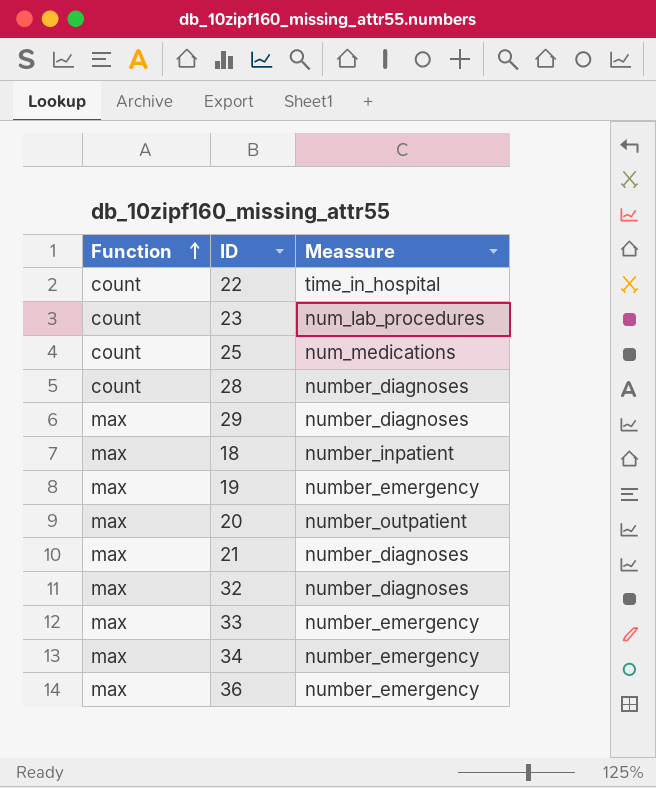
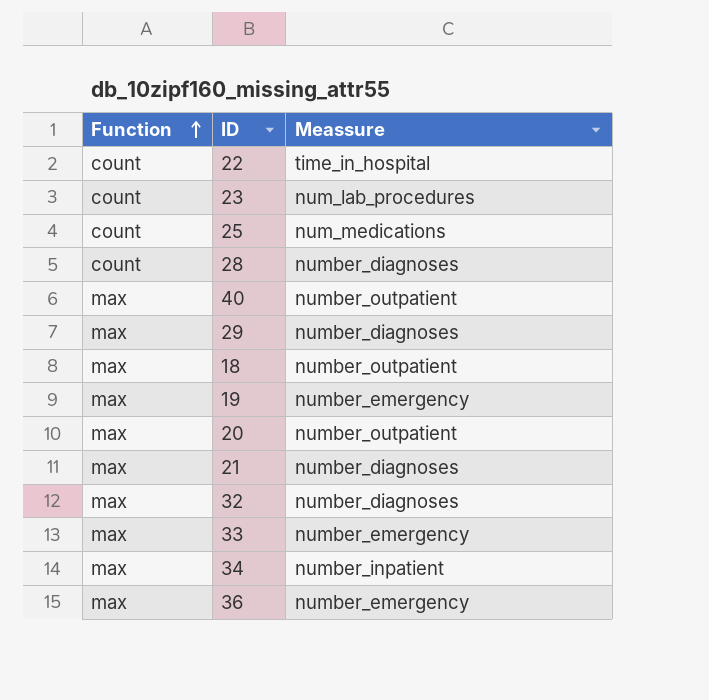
row 40: none -> max | number_outpatient
18 | Meassure: number_inpatient -> number_outpatient
34 | Meassure: number_emergency -> number_inpatient

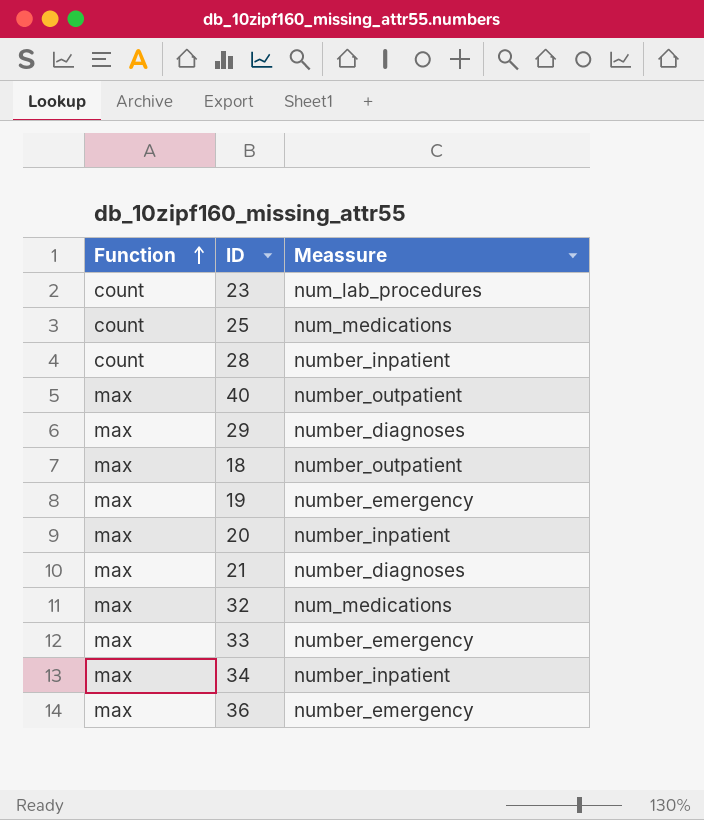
row 22: count | time_in_hospital -> none
28 | Meassure: number_diagnoses -> number_inpatient
20 | Meassure: number_outpatient -> number_inpatient
32 | Meassure: number_diagnoses -> num_medications

